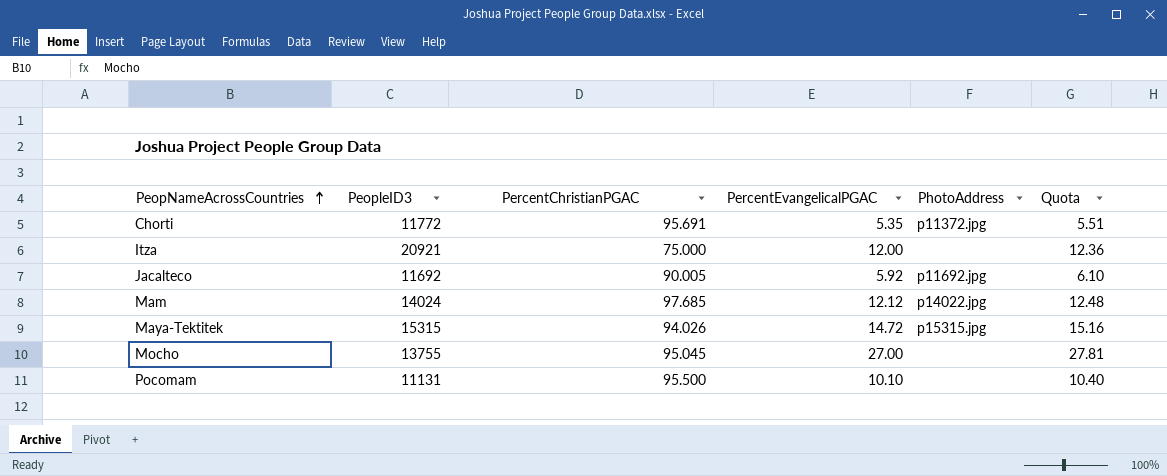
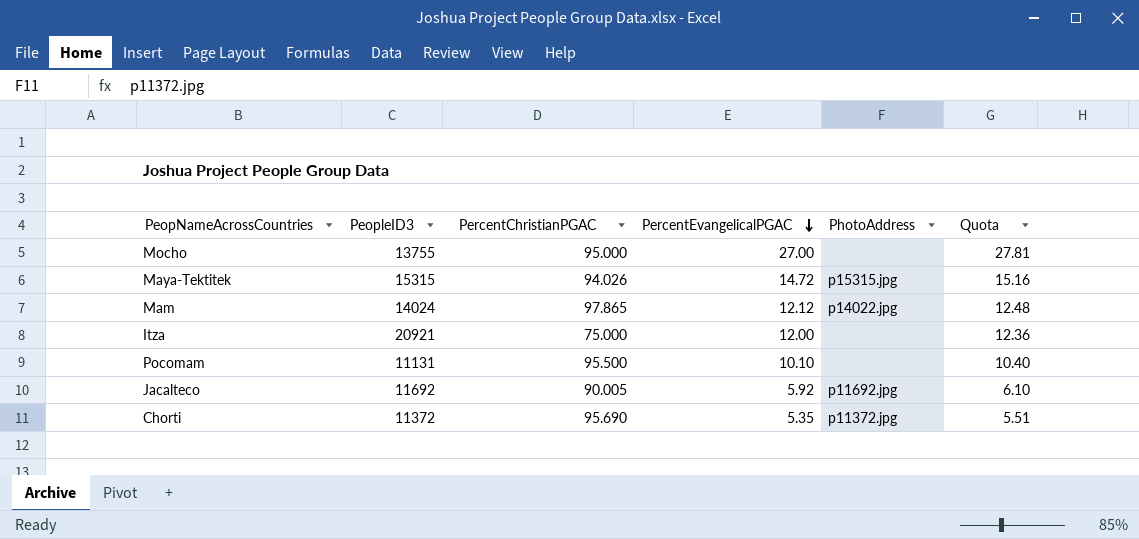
row order: PeopNameAcrossCountries ascending -> PercentEvangelicalPGAC descending
Mocho | PercentChristianPGAC: 95.045 -> 95.000
Mam | PercentChristianPGAC: 97.685 -> 97.865
Chorti | PeopleID3: 11772 -> 11372
Chorti | PercentChristianPGAC: 95.691 -> 95.690

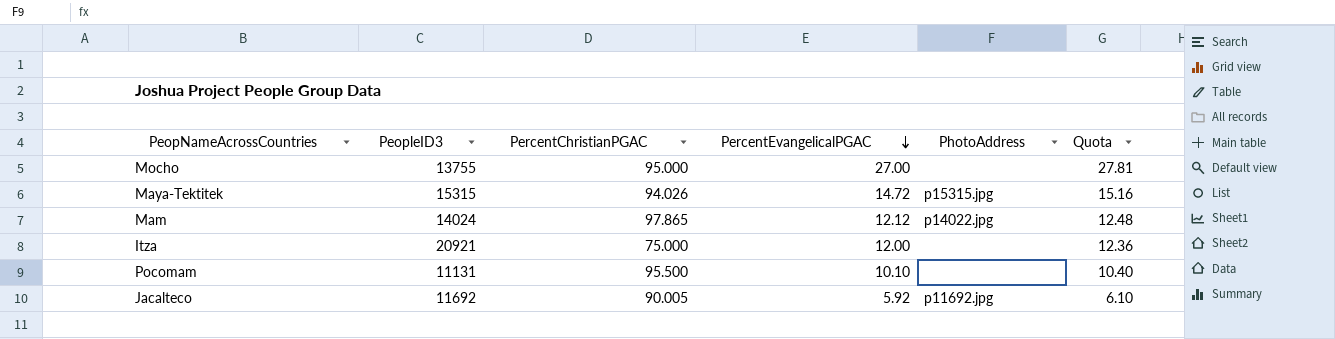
row Chorti: 11372 | 95.690 | 5.35 | p11372.jpg | 5.51 -> none

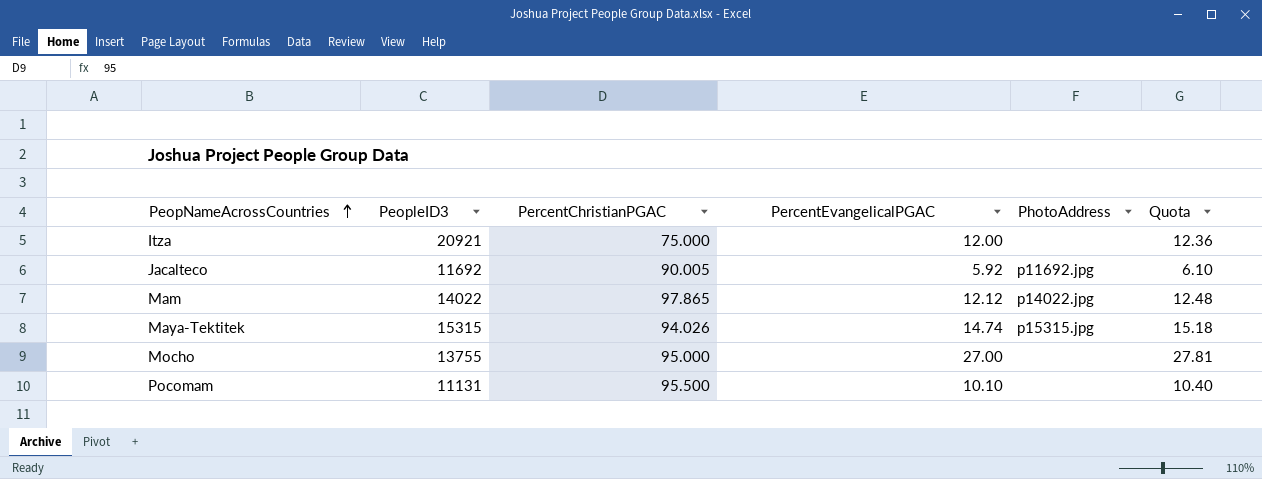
row order: PercentEvangelicalPGAC descending -> PeopNameAcrossCountries ascending
Mam | PeopleID3: 14024 -> 14022
Maya-Tektitek | PercentEvangelicalPGAC: 14.72 -> 14.74
Maya-Tektitek | Quota: 15.16 -> 15.18

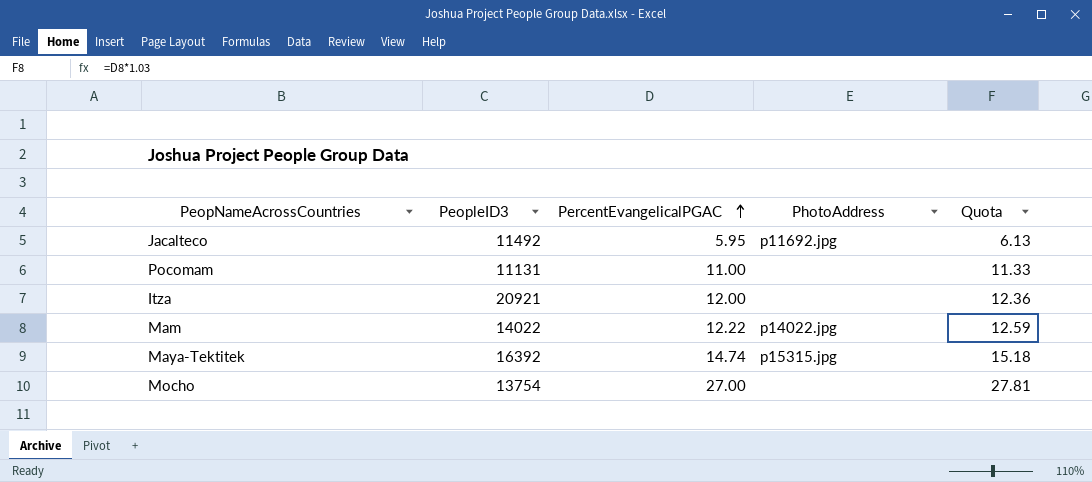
row order: PeopNameAcrossCountries ascending -> PercentEvangelicalPGAC ascending
column PercentChristianPGAC | position: 3 -> none
Jacalteco | PeopleID3: 11692 -> 11492
Jacalteco | PercentEvangelicalPGAC: 5.92 -> 5.95
Jacalteco | Quota: 6.10 -> 6.13
Pocomam | PercentEvangelicalPGAC: 10.10 -> 11.00
Pocomam | Quota: 10.40 -> 11.33
Mam | PercentEvangelicalPGAC: 12.12 -> 12.22
Mam | Quota: 12.48 -> 12.59
Maya-Tektitek | PeopleID3: 15315 -> 16392
Mocho | PeopleID3: 13755 -> 13754

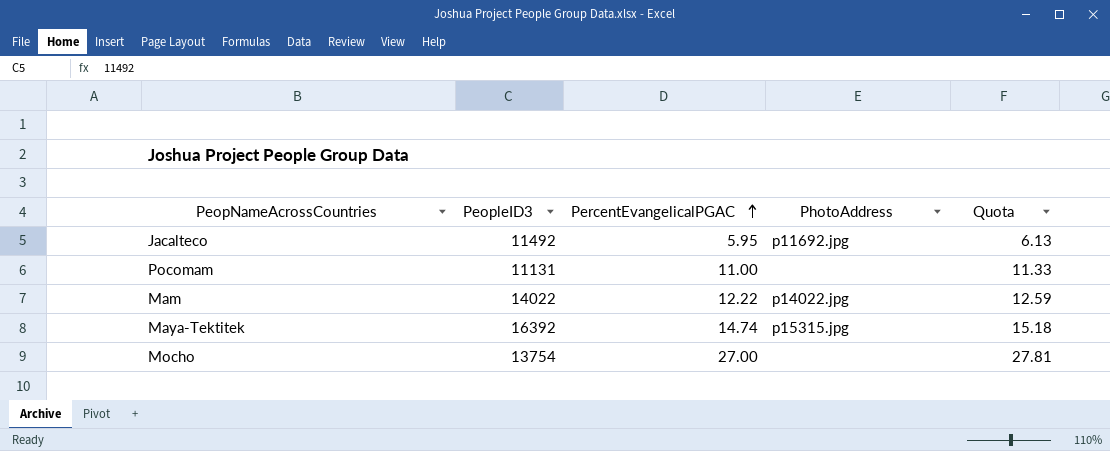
row Itza: 20921 | 12.00 | none | 12.36 -> none

